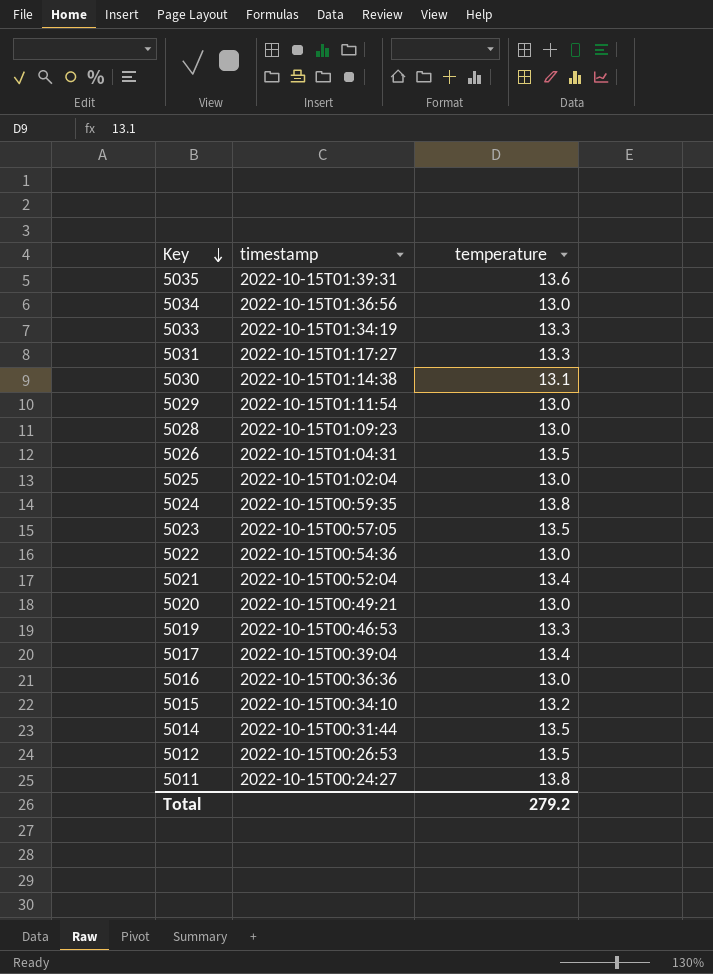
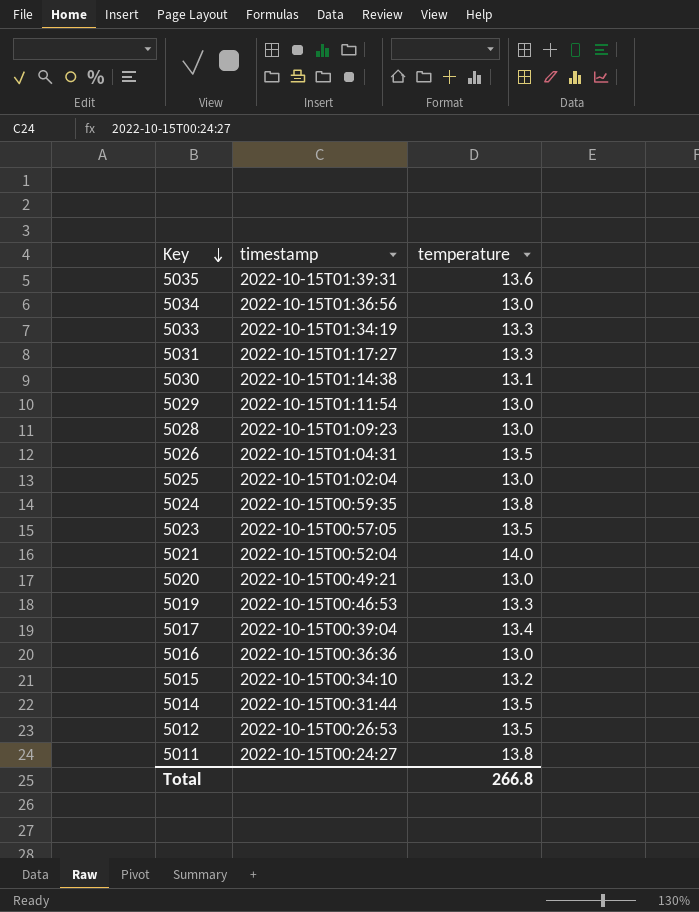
row 5022: 2022-10-15T00:54:36 | 13.0 -> none
5021 | temperature: 13.4 -> 14.0
Total | temperature: 279.2 -> 266.8

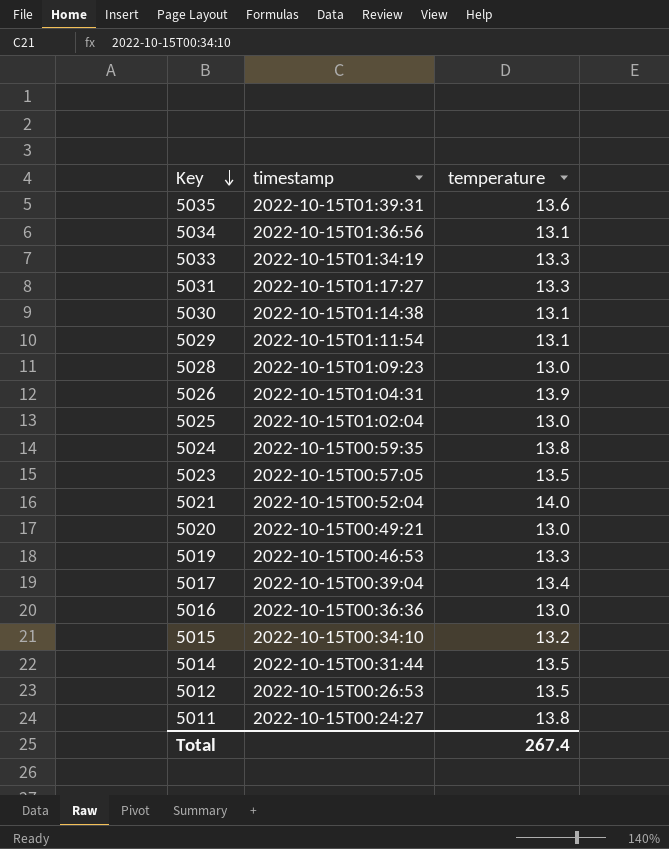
5034 | temperature: 13.0 -> 13.1
5029 | temperature: 13.0 -> 13.1
5026 | temperature: 13.5 -> 13.9
Total | temperature: 266.8 -> 267.4

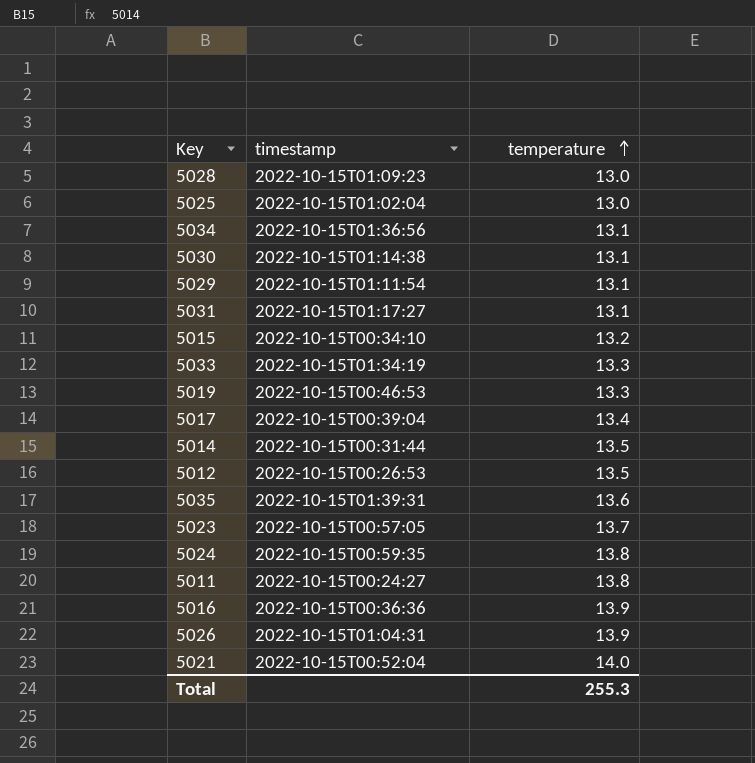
row order: Key descending -> temperature ascending
row 5020: 2022-10-15T00:49:21 | 13.0 -> none
5031 | temperature: 13.3 -> 13.1
5023 | temperature: 13.5 -> 13.7
5016 | temperature: 13.0 -> 13.9
Total | temperature: 267.4 -> 255.3

